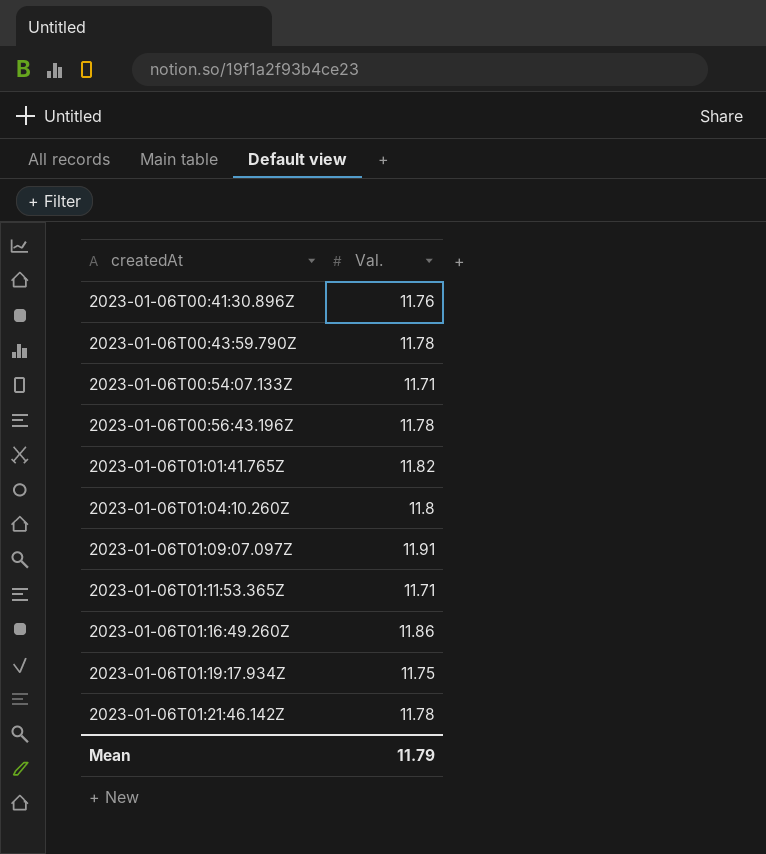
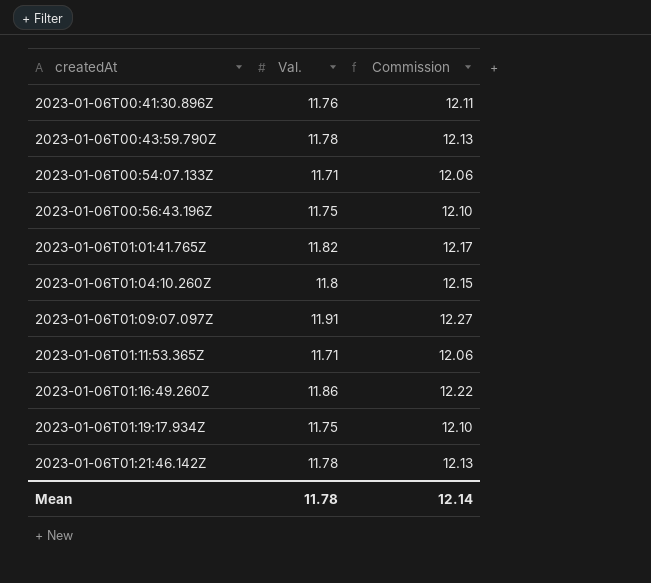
column Commission | formula: none -> [Val.] * 1.03
2023-01-06T00:56:43.196Z | Val.: 11.78 -> 11.75
Mean | Val.: 11.79 -> 11.78

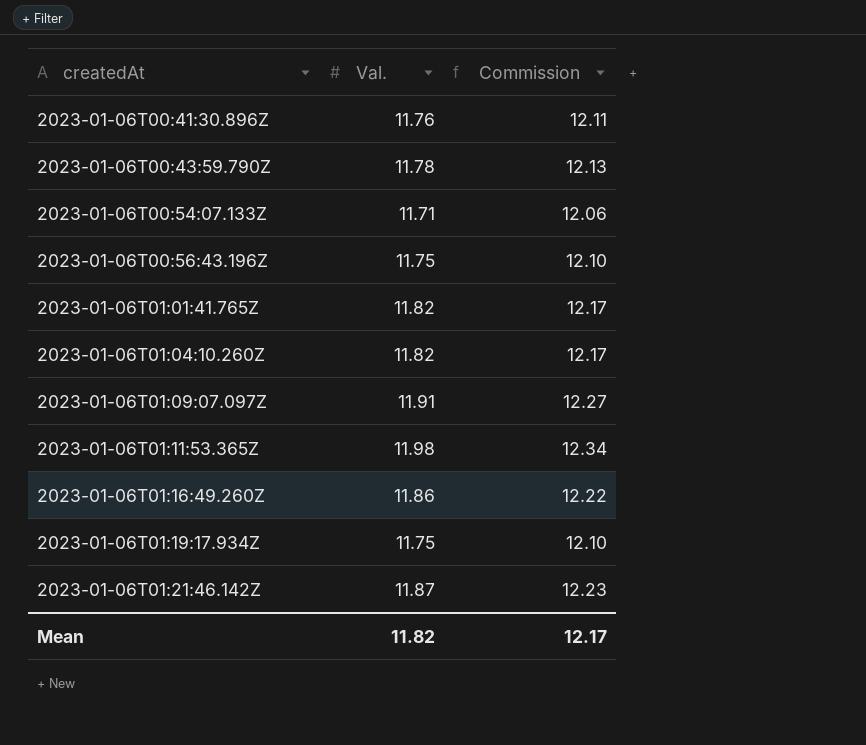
2023-01-06T01:04:10.260Z | Val.: 11.8 -> 11.82
2023-01-06T01:04:10.260Z | Commission: 12.15 -> 12.17
2023-01-06T01:11:53.365Z | Val.: 11.71 -> 11.98
2023-01-06T01:11:53.365Z | Commission: 12.06 -> 12.34
2023-01-06T01:21:46.142Z | Val.: 11.78 -> 11.87
2023-01-06T01:21:46.142Z | Commission: 12.13 -> 12.23
Mean | Val.: 11.78 -> 11.82
Mean | Commission: 12.14 -> 12.17

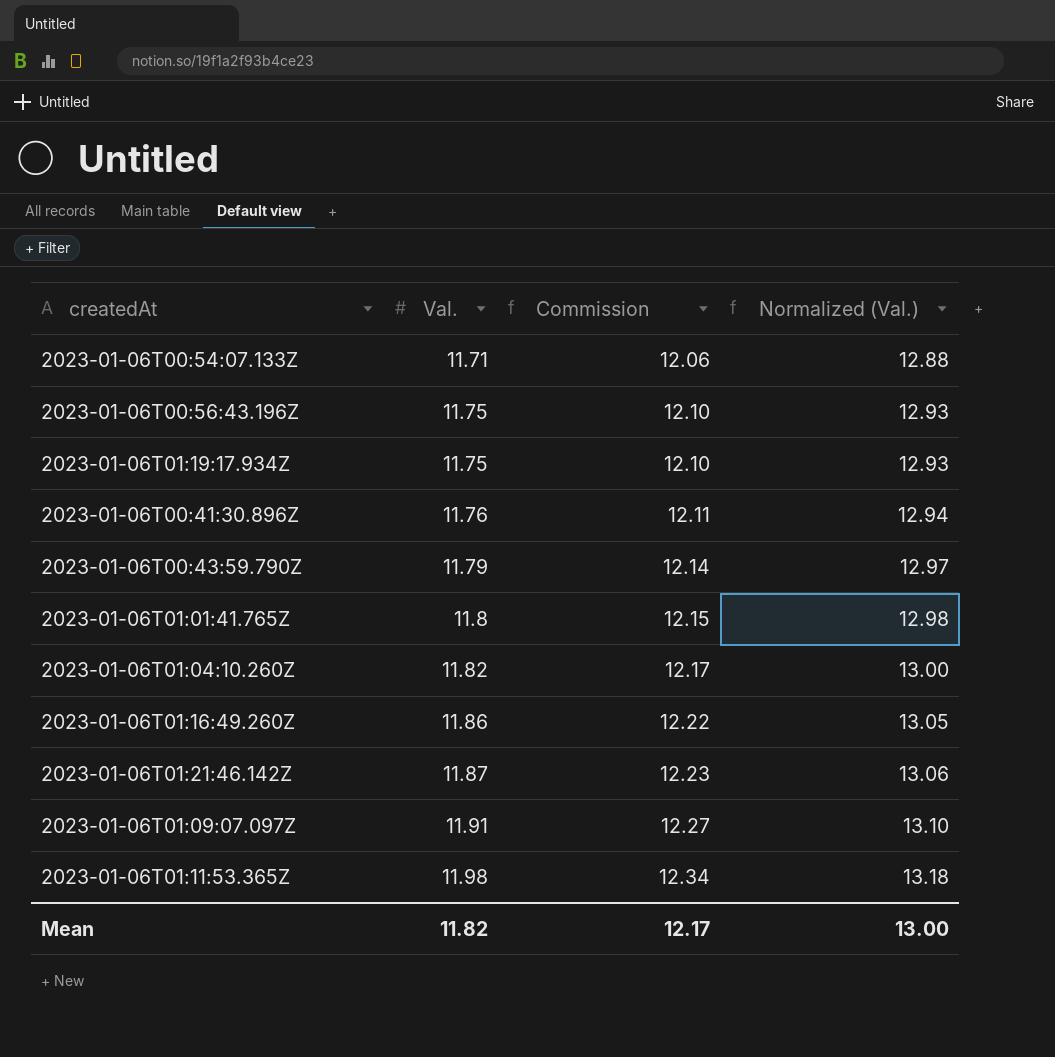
row order: createdAt ascending -> Val. ascending
column Normalized (Val.) | formula: none -> [Val.] * 1.1
2023-01-06T00:43:59.790Z | Val.: 11.78 -> 11.79
2023-01-06T00:43:59.790Z | Commission: 12.13 -> 12.14
2023-01-06T01:01:41.765Z | Val.: 11.82 -> 11.8
2023-01-06T01:01:41.765Z | Commission: 12.17 -> 12.15

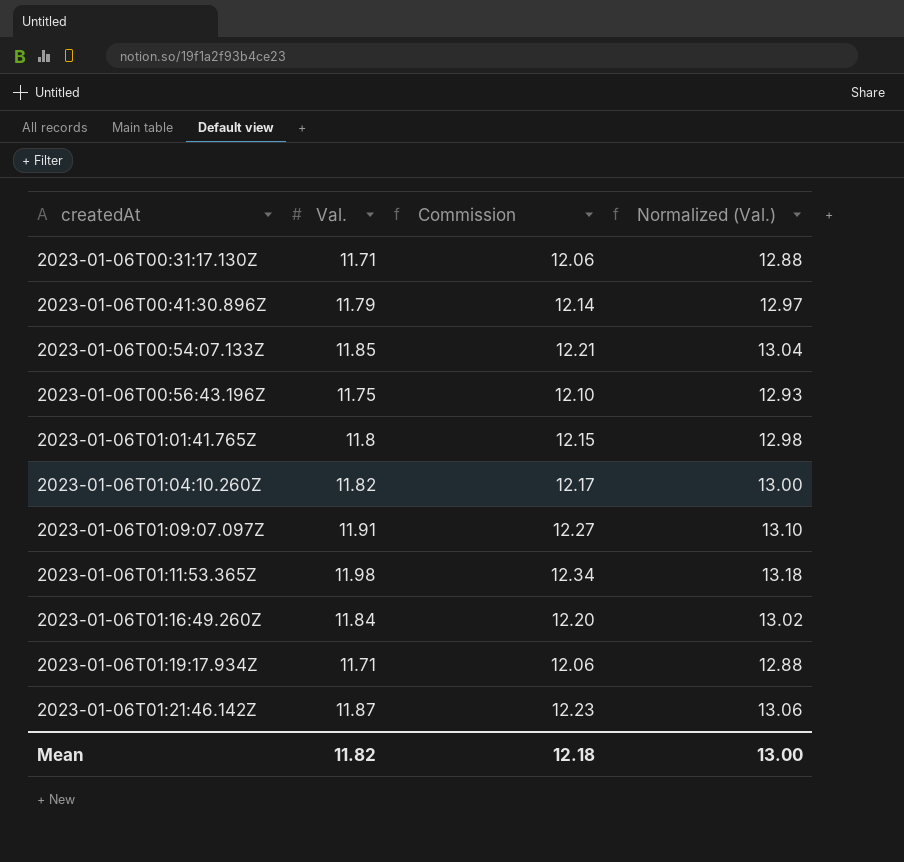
row order: Val. ascending -> createdAt ascending
row 2023-01-06T00:43:59.790Z: 11.79 | 12.14 | 12.97 -> none
row 2023-01-06T00:31:17.130Z: none -> 11.71 | 12.06 | 12.88
2023-01-06T00:41:30.896Z | Val.: 11.76 -> 11.79
2023-01-06T00:41:30.896Z | Commission: 12.11 -> 12.14
2023-01-06T00:41:30.896Z | Normalized (Val.): 12.94 -> 12.97
2023-01-06T00:54:07.133Z | Val.: 11.71 -> 11.85
2023-01-06T00:54:07.133Z | Commission: 12.06 -> 12.21
2023-01-06T00:54:07.133Z | Normalized (Val.): 12.88 -> 13.04
2023-01-06T01:16:49.260Z | Val.: 11.86 -> 11.84
2023-01-06T01:16:49.260Z | Commission: 12.22 -> 12.20
2023-01-06T01:16:49.260Z | Normalized (Val.): 13.05 -> 13.02
2023-01-06T01:19:17.934Z | Val.: 11.75 -> 11.71
2023-01-06T01:19:17.934Z | Commission: 12.10 -> 12.06
2023-01-06T01:19:17.934Z | Normalized (Val.): 12.93 -> 12.88
Mean | Commission: 12.17 -> 12.18

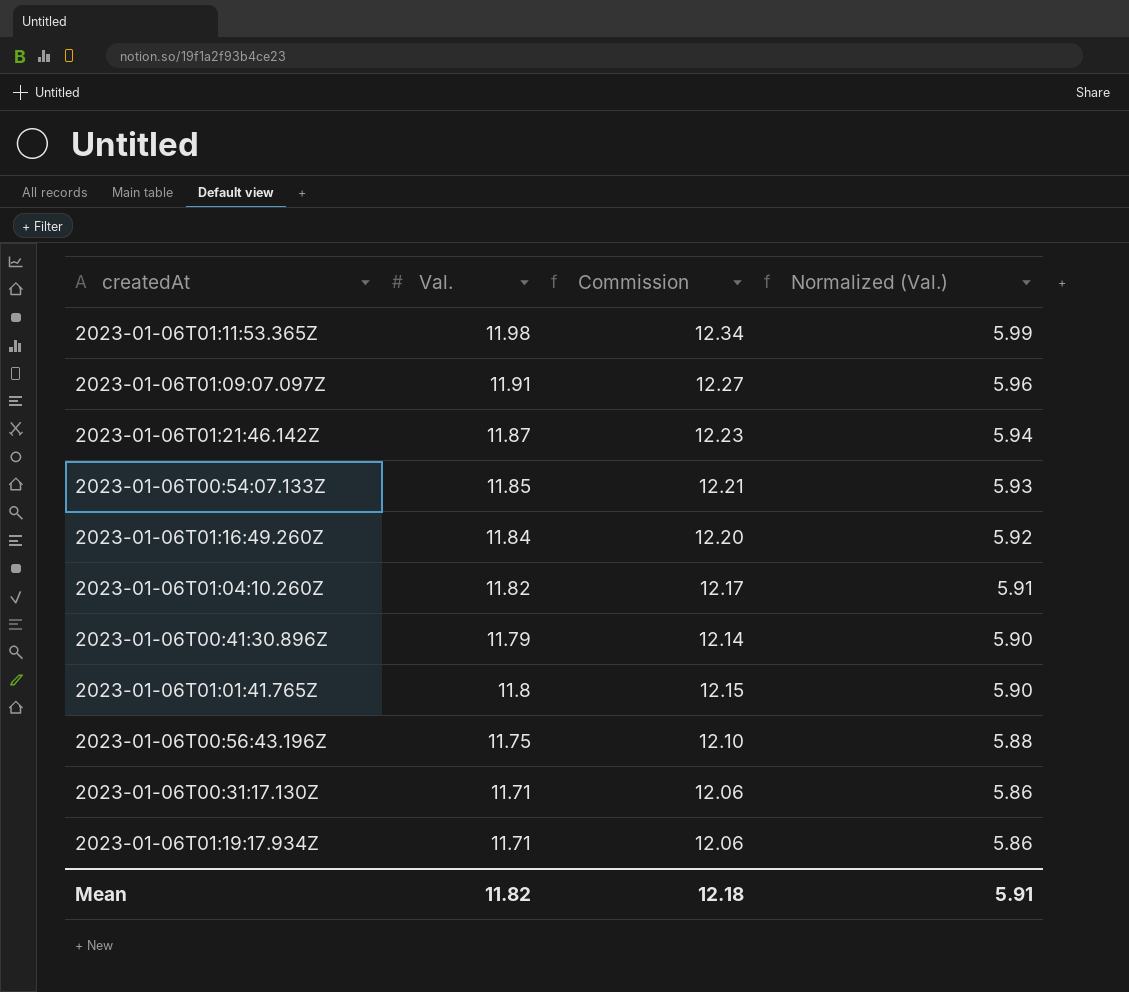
row order: createdAt ascending -> Normalized (Val.) descending
column Normalized (Val.) | formula: [Val.] * 1.1 -> [Val.] * 0.5
Mean | Normalized (Val.): 13.00 -> 5.91

